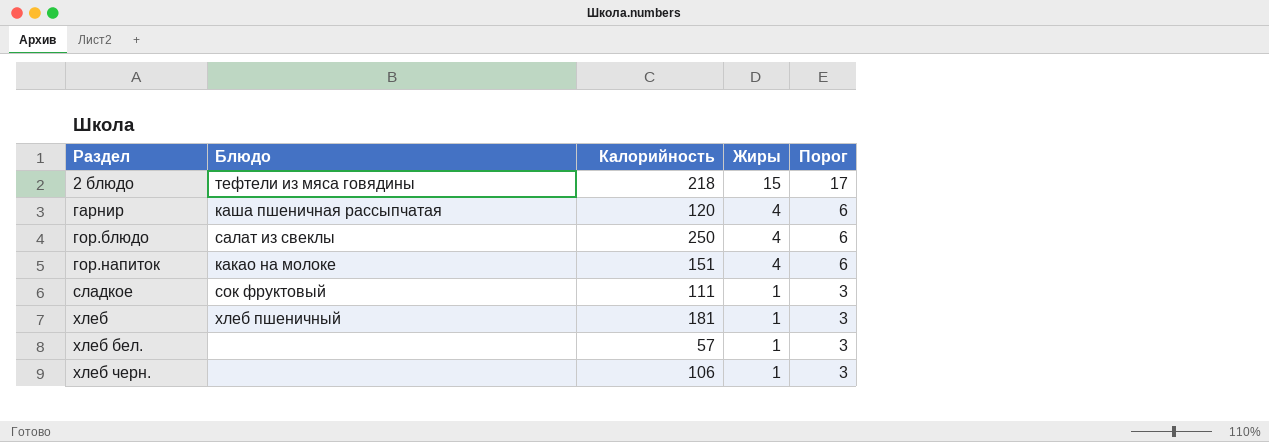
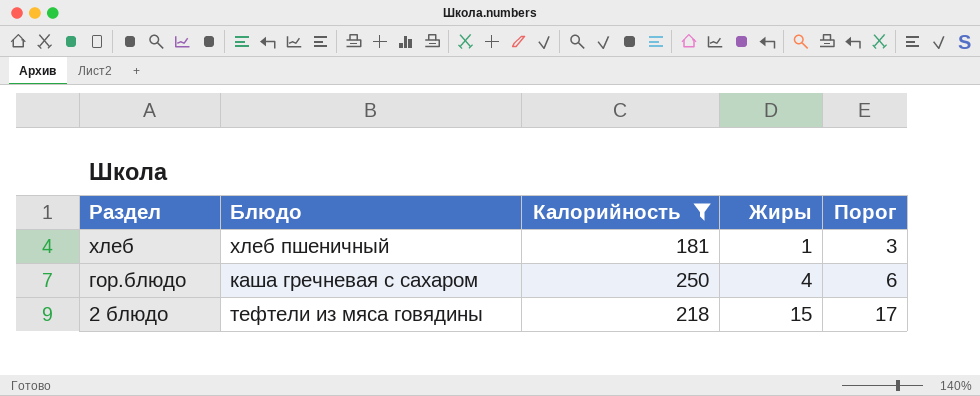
filter: none -> Калорийность >= 181
row order: Раздел ascending -> Раздел descending
гор.блюдо | Блюдо: салат из свеклы -> каша гречневая с сахаром

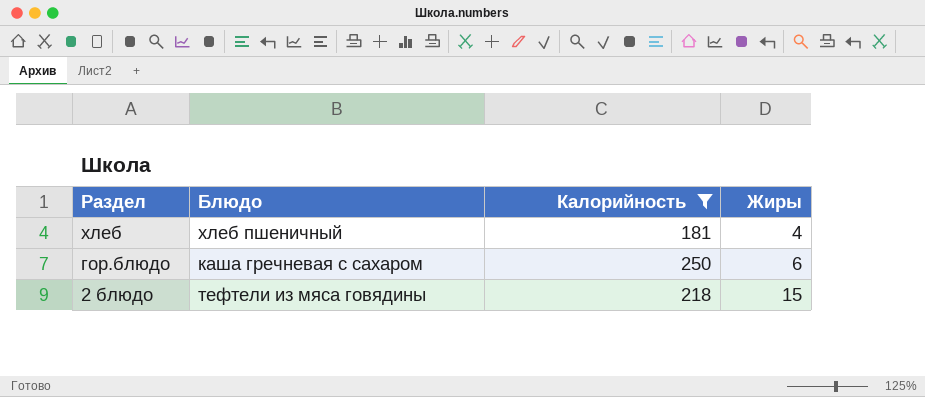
column Порог | formula: [Жиры] + 2 -> none
хлеб | Жиры: 1 -> 4
гор.блюдо | Жиры: 4 -> 6

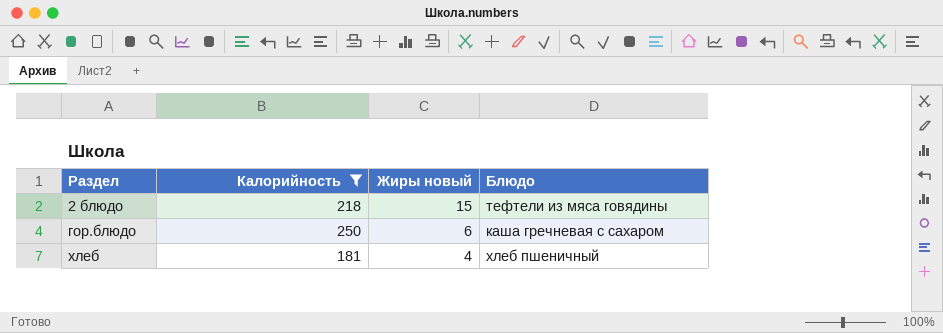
row order: Раздел descending -> Раздел ascending
column name: Жиры -> Жиры новый
column Блюдо | position: 2 -> 4

